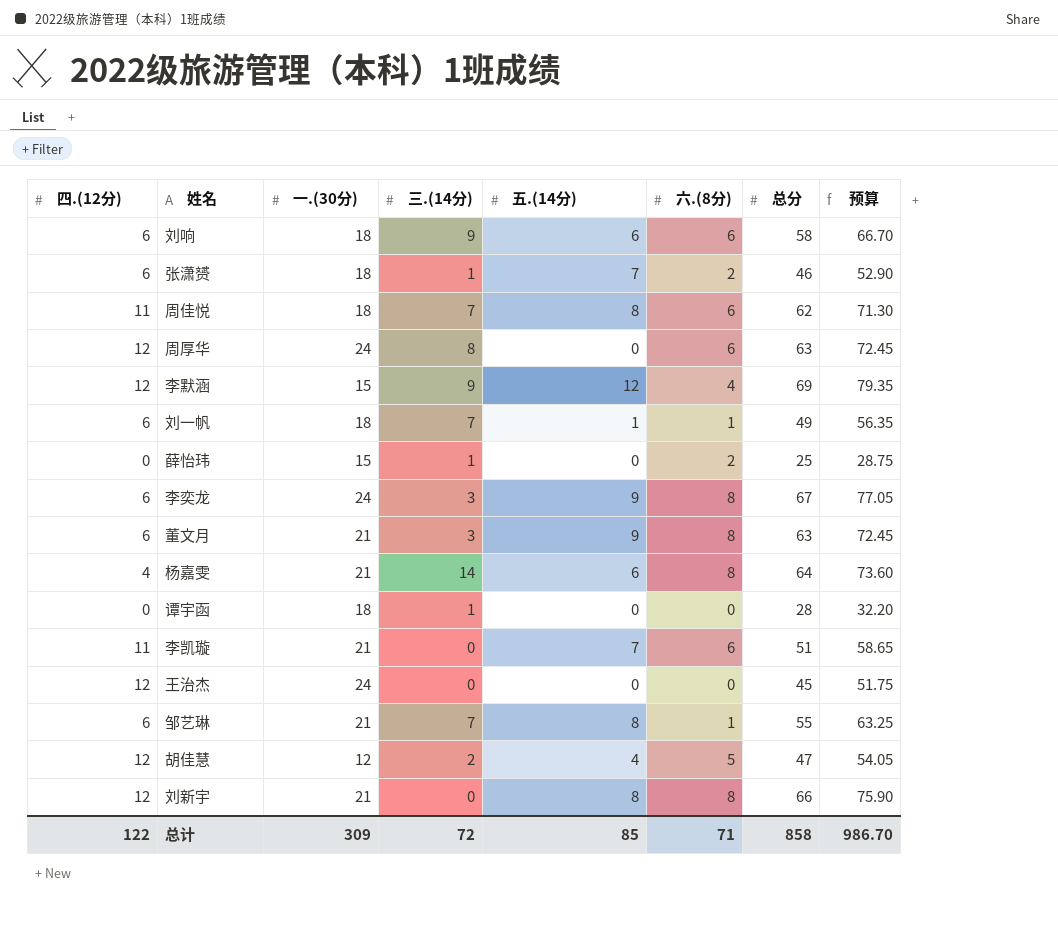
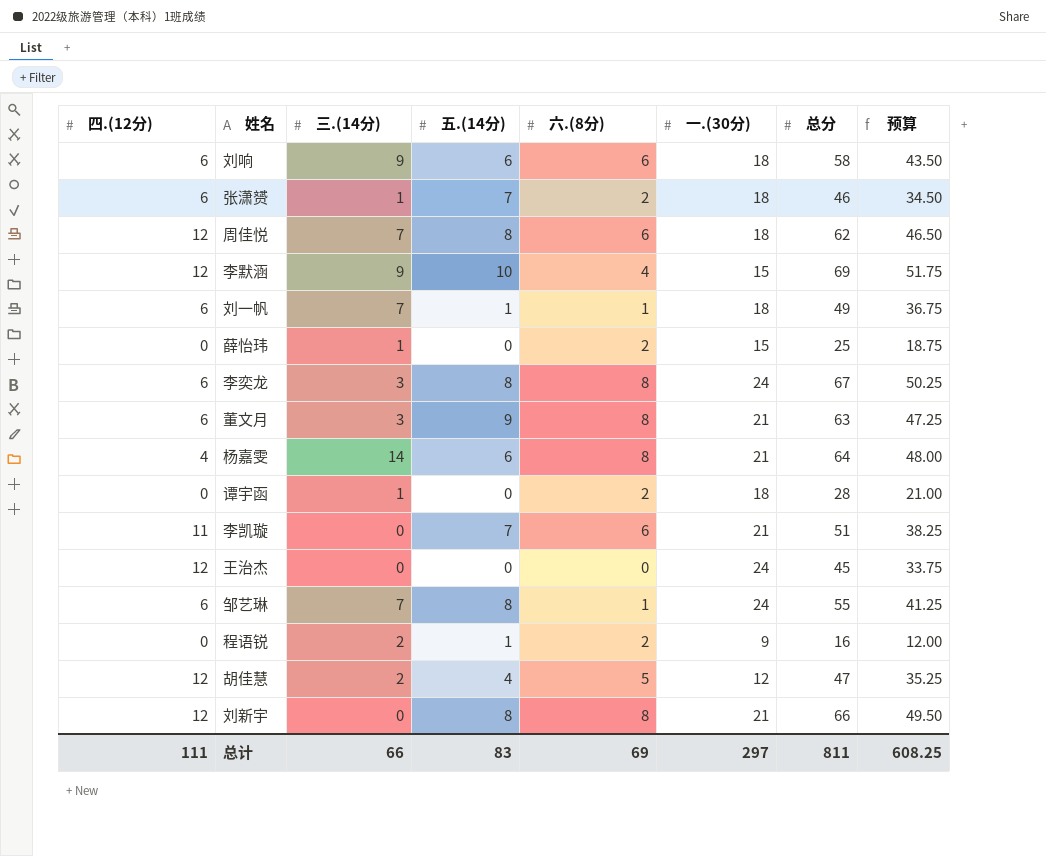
column 一.(30分) | position: 3 -> 6
column 预算 | formula: [总分] * 1.15 -> [总分] * 0.75
row 周厚华: 12 | 24 | 8 | 0 | 6 | 63 | 72.45 -> none
周佳悦 | 四.(12分): 11 -> 12
李默涵 | 五.(14分): 12 -> 10
李奕龙 | 五.(14分): 9 -> 8
谭宇函 | 六.(8分): 0 -> 2
邹艺琳 | 一.(30分): 21 -> 24
row 程语锐: none -> 0 | 2 | 1 | 2 | 9 | 16 | 12.00
总计 | 四.(12分): 122 -> 111
总计 | 三.(14分): 72 -> 66
总计 | 五.(14分): 85 -> 83
总计 | 六.(8分): 71 -> 69
总计 | 一.(30分): 309 -> 297
总计 | 总分: 858 -> 811
总计 | 预算: 986.70 -> 608.25

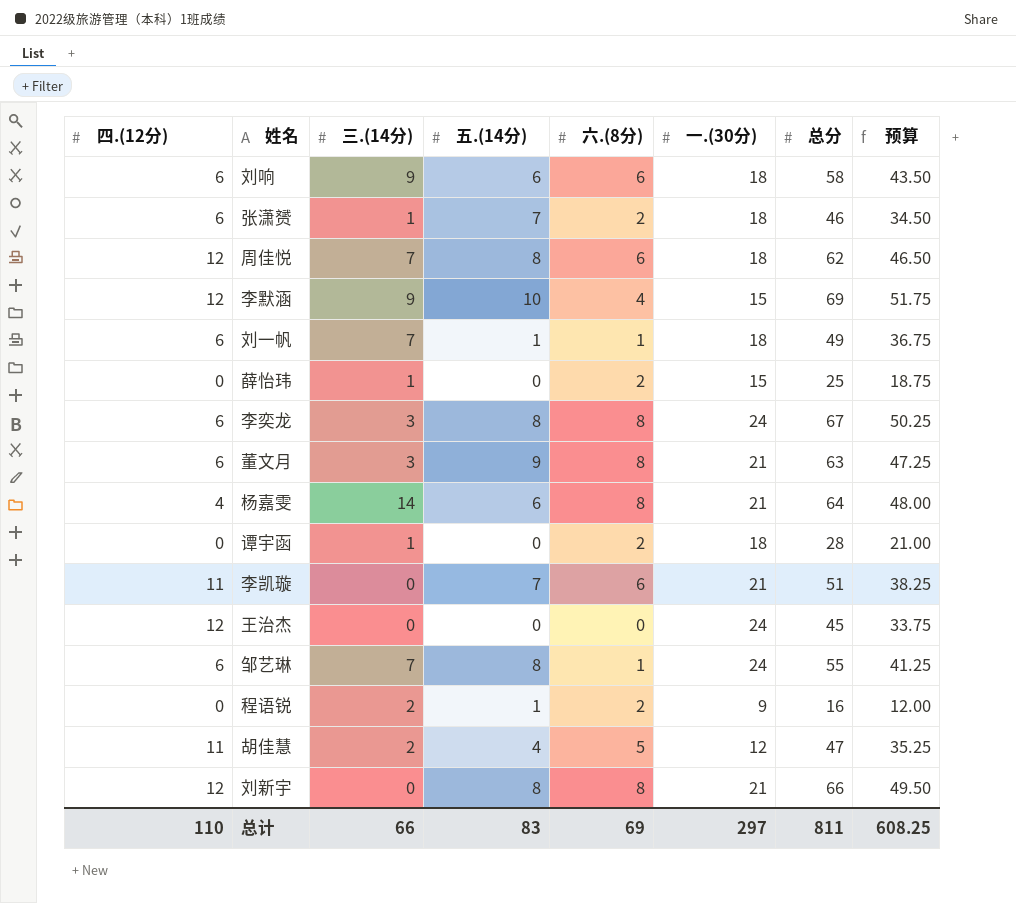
胡佳慧 | 四.(12分): 12 -> 11
总计 | 四.(12分): 111 -> 110

